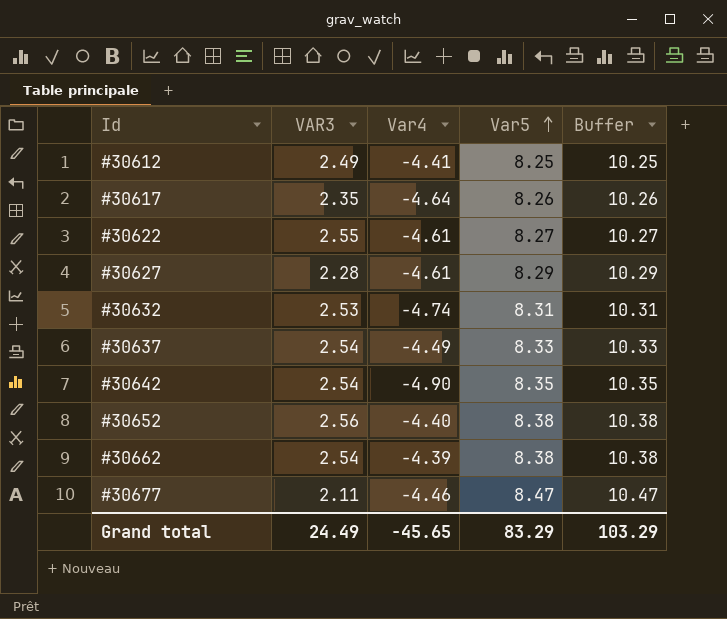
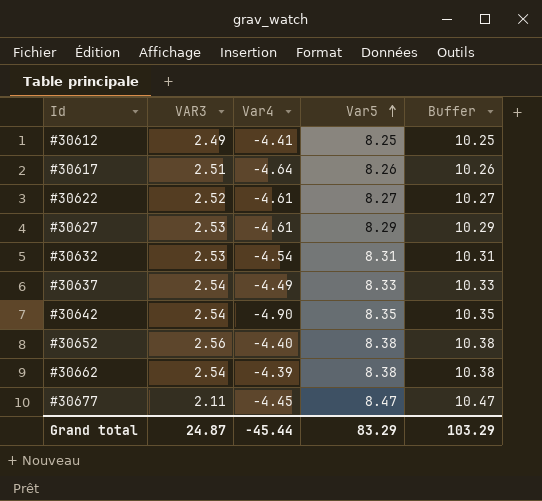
#30617 | VAR3: 2.35 -> 2.51
#30622 | VAR3: 2.55 -> 2.52
#30627 | VAR3: 2.28 -> 2.53
#30632 | Var4: -4.74 -> -4.54
#30677 | Var4: -4.46 -> -4.45
Grand total | VAR3: 24.49 -> 24.87
Grand total | Var4: -45.65 -> -45.44

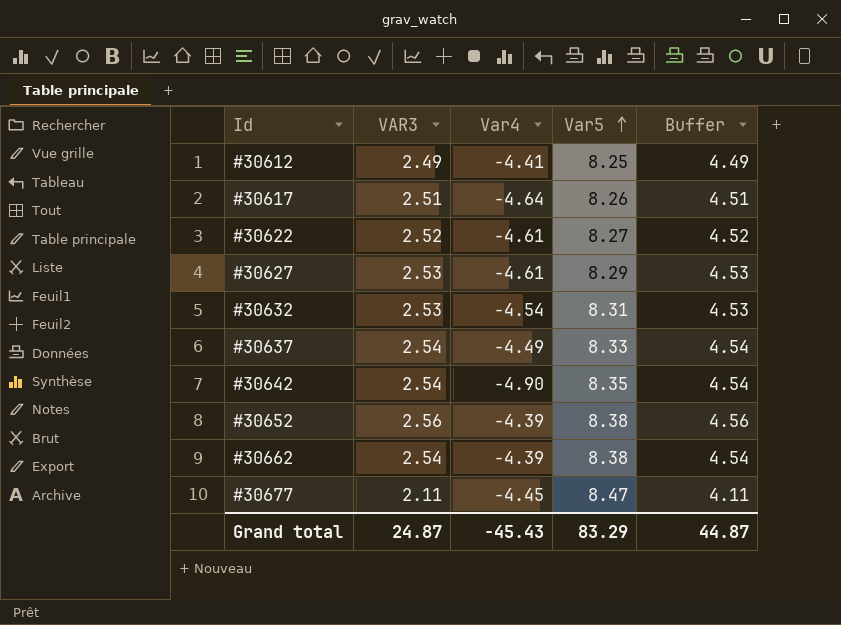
column Buffer | formula: [Var5] + 2 -> [VAR3] + 2
#30652 | Var4: -4.40 -> -4.39
Grand total | Var4: -45.44 -> -45.43
Grand total | Buffer: 103.29 -> 44.87

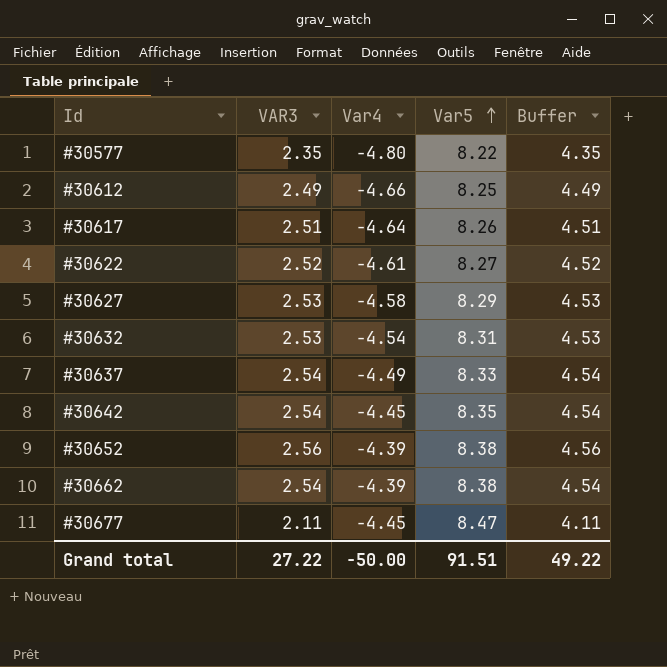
row #30577: none -> 2.35 | -4.80 | 8.22 | 4.35
#30612 | Var4: -4.41 -> -4.66
#30627 | Var4: -4.61 -> -4.58
#30642 | Var4: -4.90 -> -4.45
Grand total | VAR3: 24.87 -> 27.22
Grand total | Var4: -45.43 -> -50.00
Grand total | Var5: 83.29 -> 91.51
Grand total | Buffer: 44.87 -> 49.22

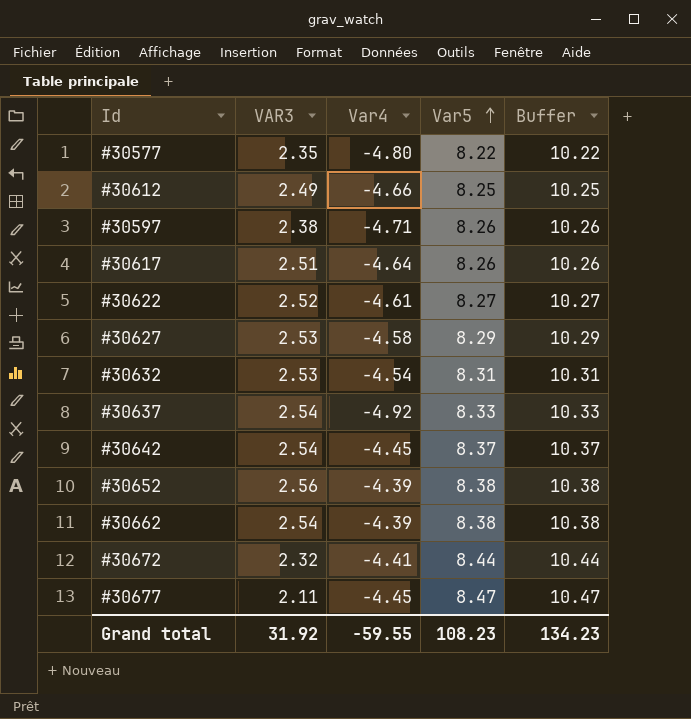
column Buffer | formula: [VAR3] + 2 -> [Var5] + 2
row #30597: none -> 2.38 | -4.71 | 8.26 | 10.26
#30637 | Var4: -4.49 -> -4.92
#30642 | Var5: 8.35 -> 8.37
row #30672: none -> 2.32 | -4.41 | 8.44 | 10.44
Grand total | VAR3: 27.22 -> 31.92
Grand total | Var4: -50.00 -> -59.55
Grand total | Var5: 91.51 -> 108.23
Grand total | Buffer: 49.22 -> 134.23

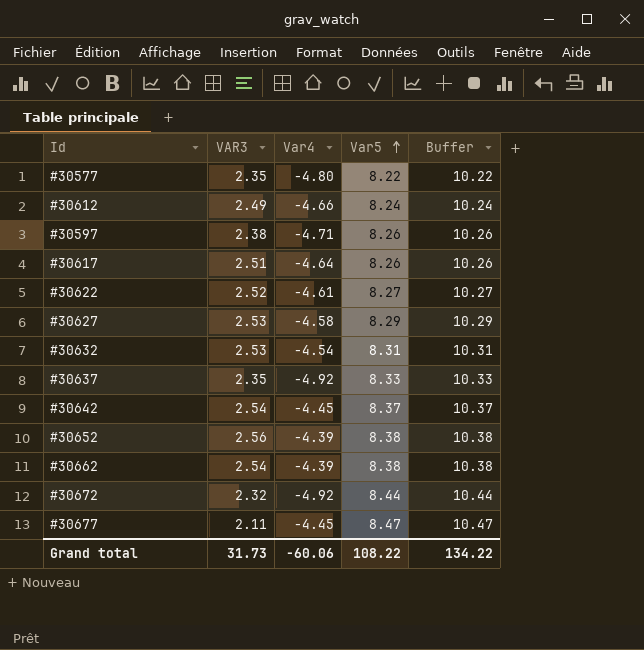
#30612 | Var5: 8.25 -> 8.24
#30612 | Buffer: 10.25 -> 10.24
#30637 | VAR3: 2.54 -> 2.35
#30672 | Var4: -4.41 -> -4.92
Grand total | VAR3: 31.92 -> 31.73
Grand total | Var4: -59.55 -> -60.06
Grand total | Var5: 108.23 -> 108.22
Grand total | Buffer: 134.23 -> 134.22

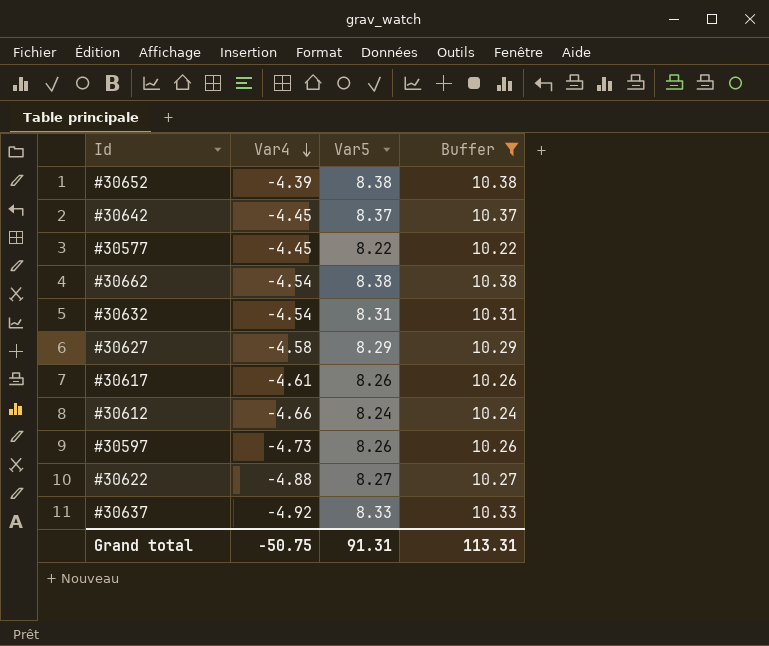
filter: none -> Buffer <= 10.38
row order: Var5 ascending -> Var4 descending
column VAR3 | position: 2 -> none
#30577 | Var4: -4.80 -> -4.45
#30662 | Var4: -4.39 -> -4.54
#30617 | Var4: -4.64 -> -4.61
#30597 | Var4: -4.71 -> -4.73
#30622 | Var4: -4.61 -> -4.88
Grand total | Var4: -60.06 -> -50.75
Grand total | Var5: 108.22 -> 91.31
Grand total | Buffer: 134.22 -> 113.31

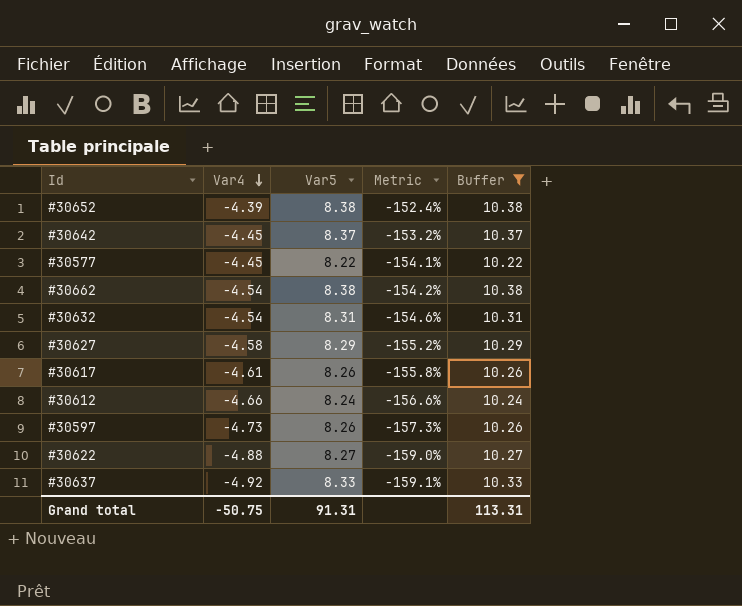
column Metric | formula: none -> ([Var4] - [Var5]) / [Var5]

